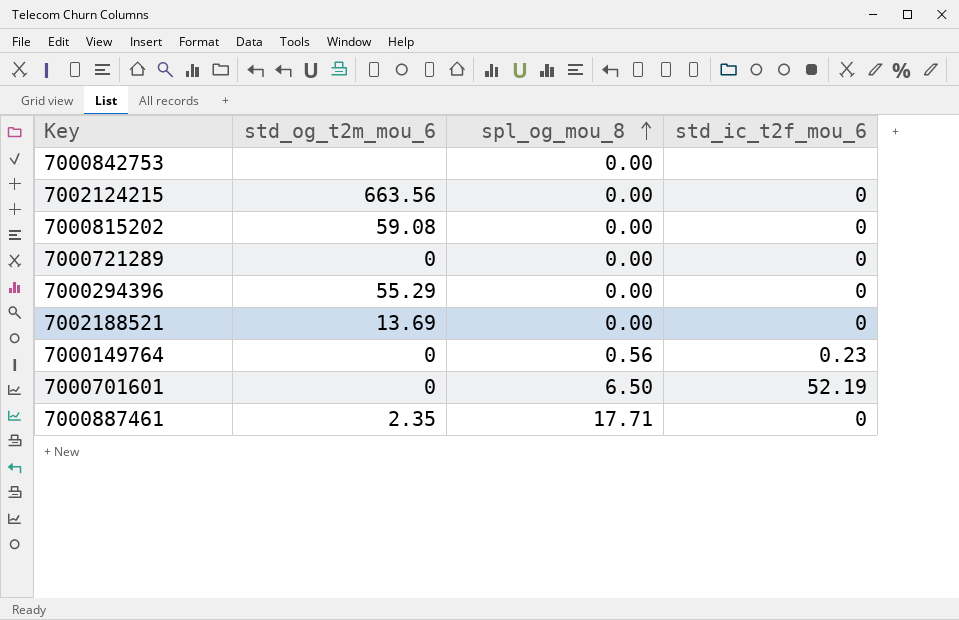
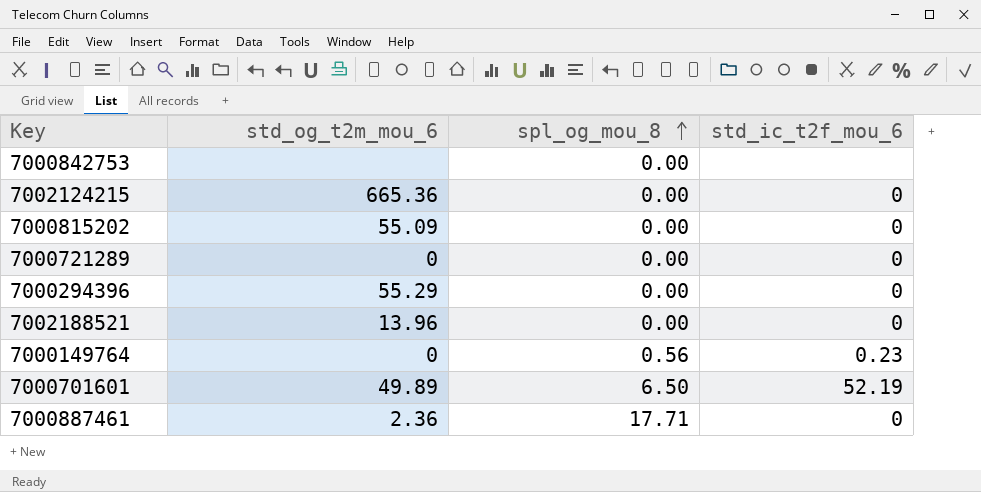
7002124215 | std_og_t2m_mou_6: 663.56 -> 665.36
7000815202 | std_og_t2m_mou_6: 59.08 -> 55.09
7002188521 | std_og_t2m_mou_6: 13.69 -> 13.96
7000701601 | std_og_t2m_mou_6: 0 -> 49.89
7000887461 | std_og_t2m_mou_6: 2.35 -> 2.36

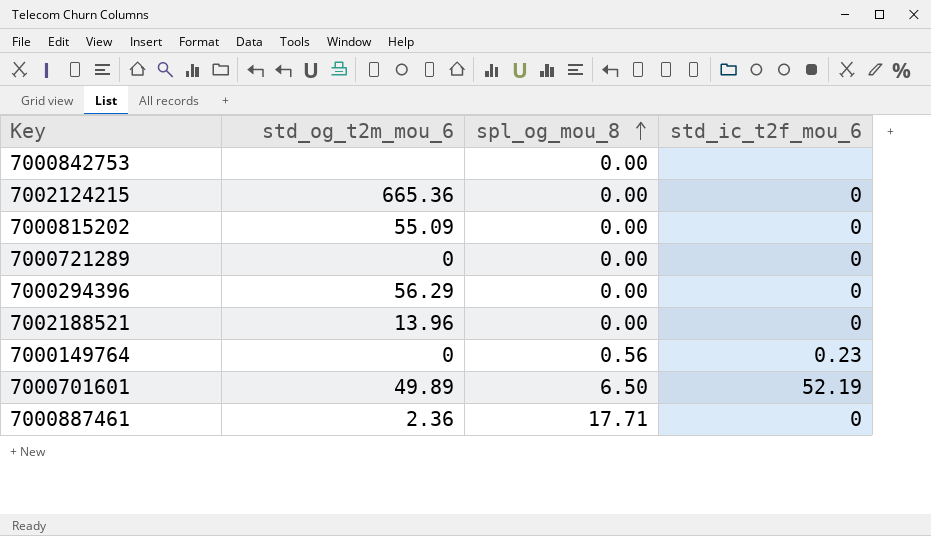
7000294396 | std_og_t2m_mou_6: 55.29 -> 56.29

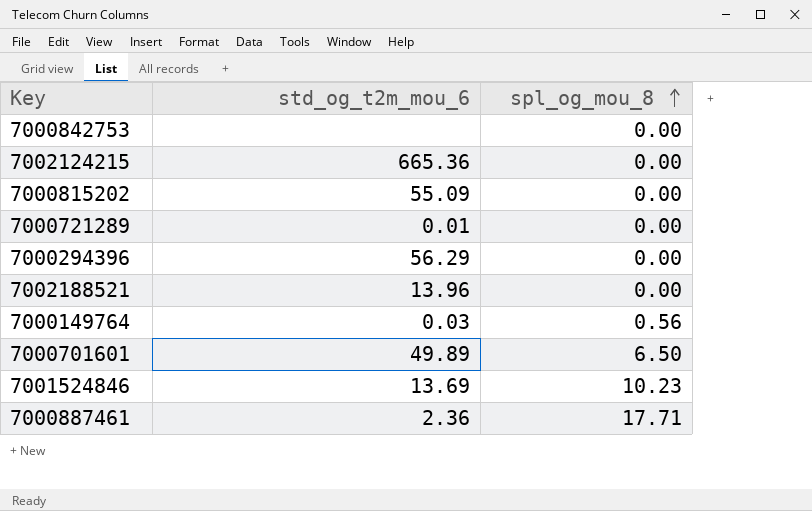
column std_ic_t2f_mou_6 | position: 4 -> none
7000721289 | std_og_t2m_mou_6: 0 -> 0.01
7000149764 | std_og_t2m_mou_6: 0 -> 0.03
row 7001524846: none -> 13.69 | 10.23

